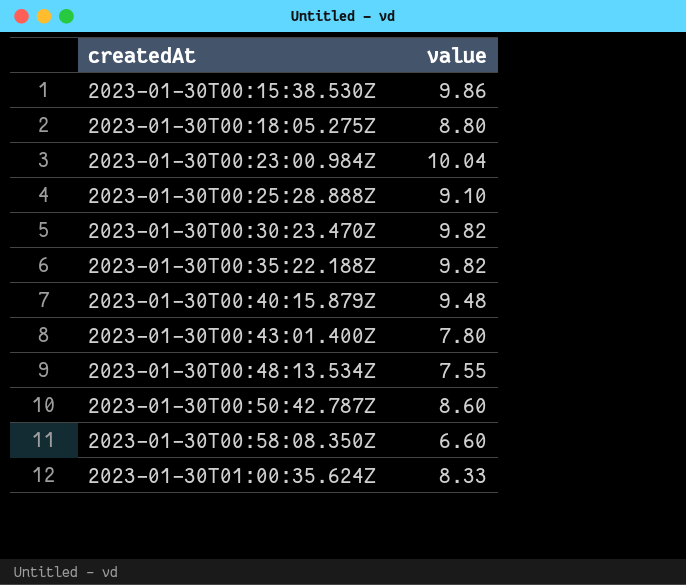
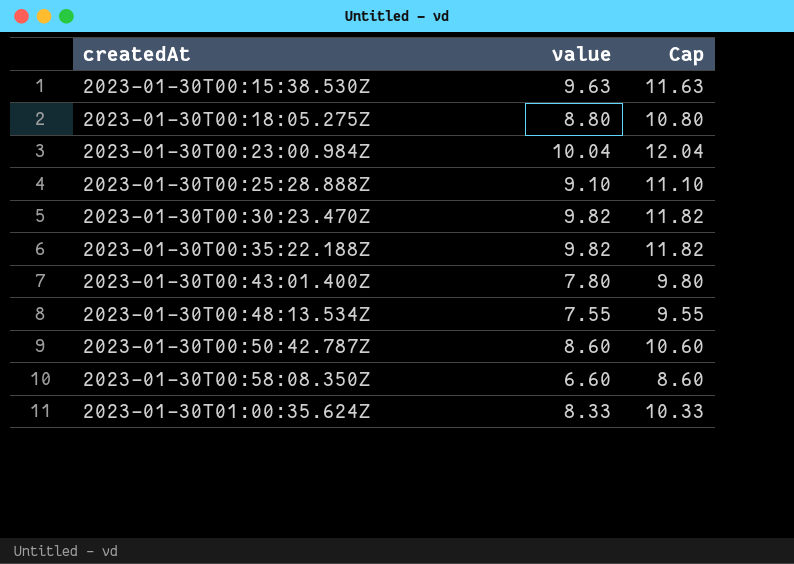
column Cap | formula: none -> [value] + 2
row 2023-01-30T00:40:15.879Z: 9.48 -> none
2023-01-30T00:15:38.530Z | value: 9.86 -> 9.63

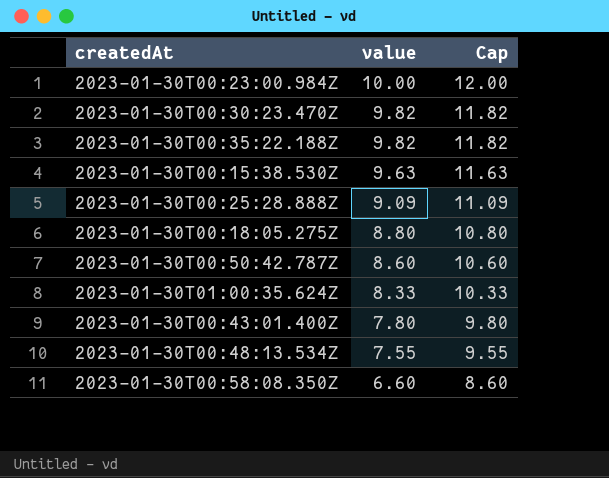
row order: createdAt ascending -> value descending
2023-01-30T00:23:00.984Z | value: 10.04 -> 10.00
2023-01-30T00:23:00.984Z | Cap: 12.04 -> 12.00
2023-01-30T00:25:28.888Z | value: 9.10 -> 9.09
2023-01-30T00:25:28.888Z | Cap: 11.10 -> 11.09

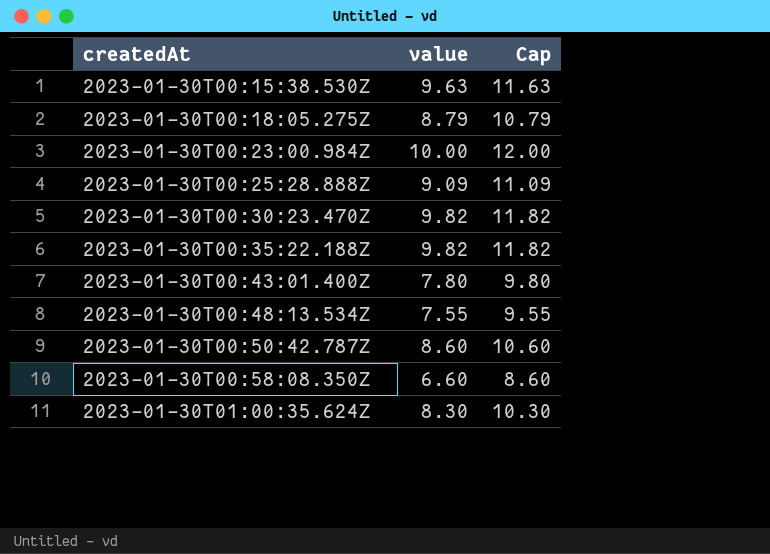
row order: value descending -> createdAt ascending
2023-01-30T00:18:05.275Z | value: 8.80 -> 8.79
2023-01-30T00:18:05.275Z | Cap: 10.80 -> 10.79
2023-01-30T01:00:35.624Z | value: 8.33 -> 8.30
2023-01-30T01:00:35.624Z | Cap: 10.33 -> 10.30

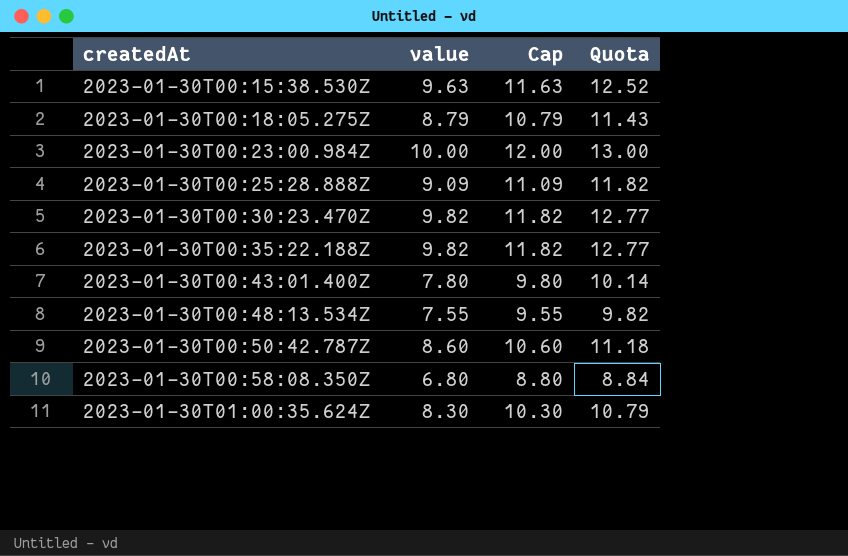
column Quota | formula: none -> [value] * 1.3
2023-01-30T00:58:08.350Z | value: 6.60 -> 6.80
2023-01-30T00:58:08.350Z | Cap: 8.60 -> 8.80

